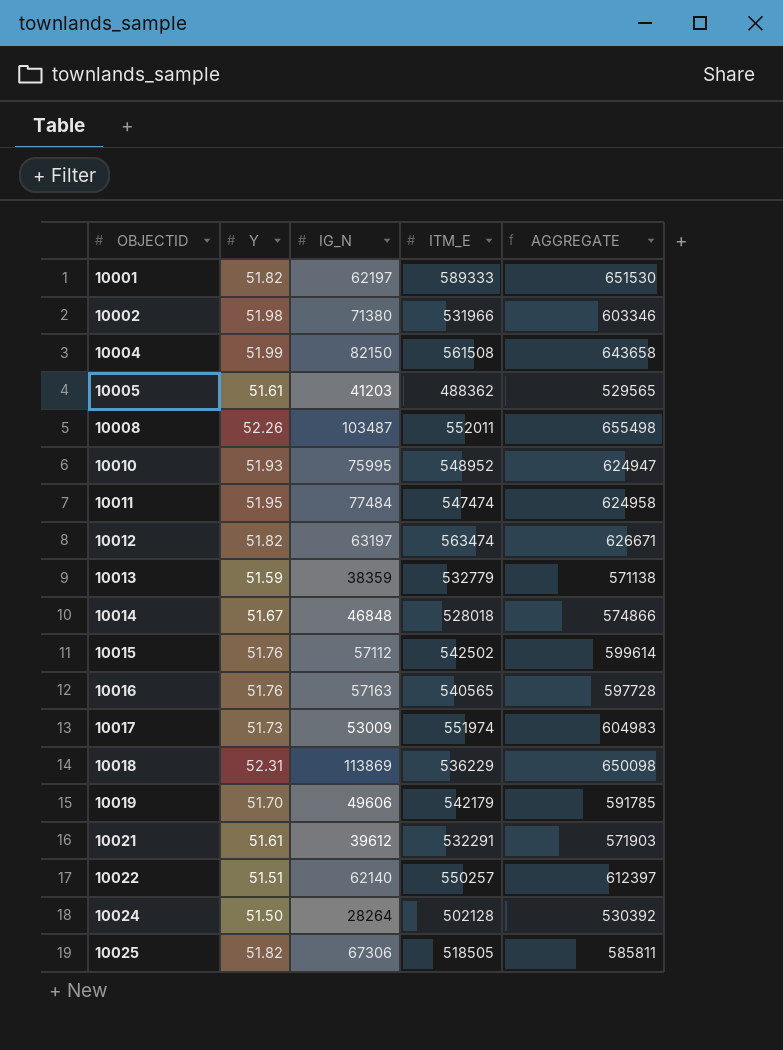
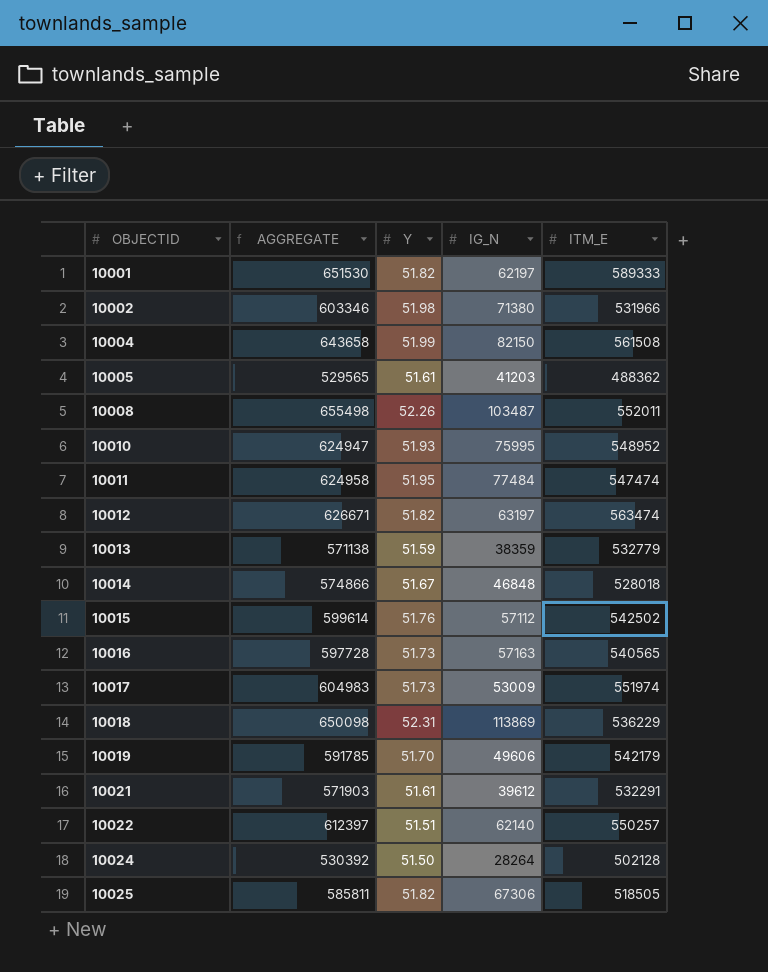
column AGGREGATE | position: 5 -> 2
10016 | Y: 51.76 -> 51.73

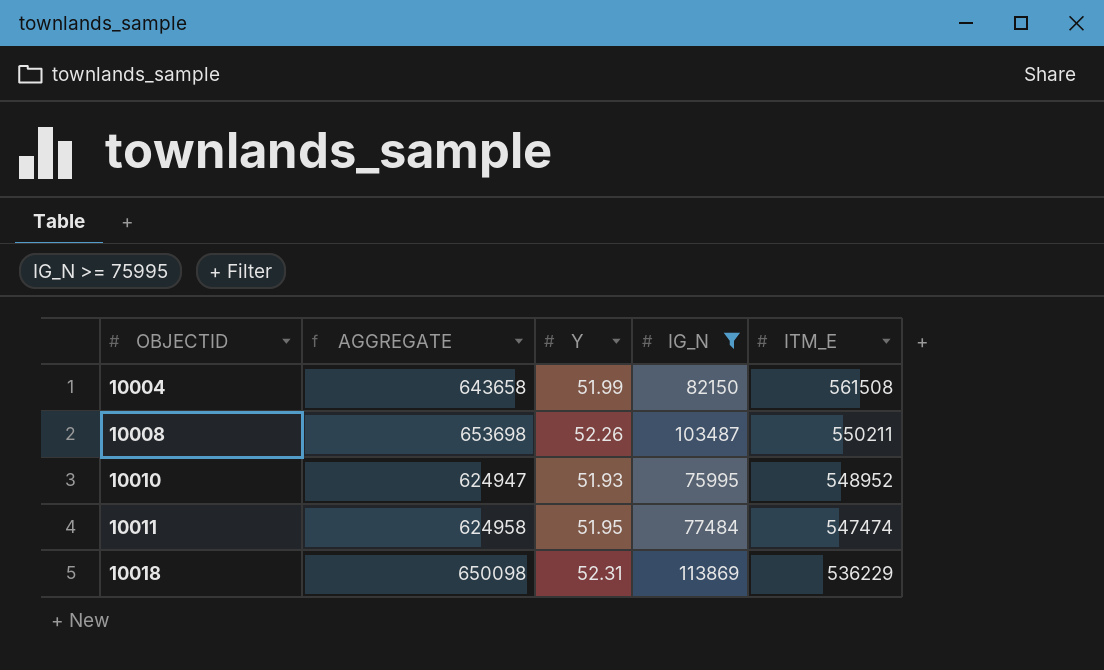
filter: none -> IG_N >= 75995
10008 | AGGREGATE: 655498 -> 653698
10008 | ITM_E: 552011 -> 550211

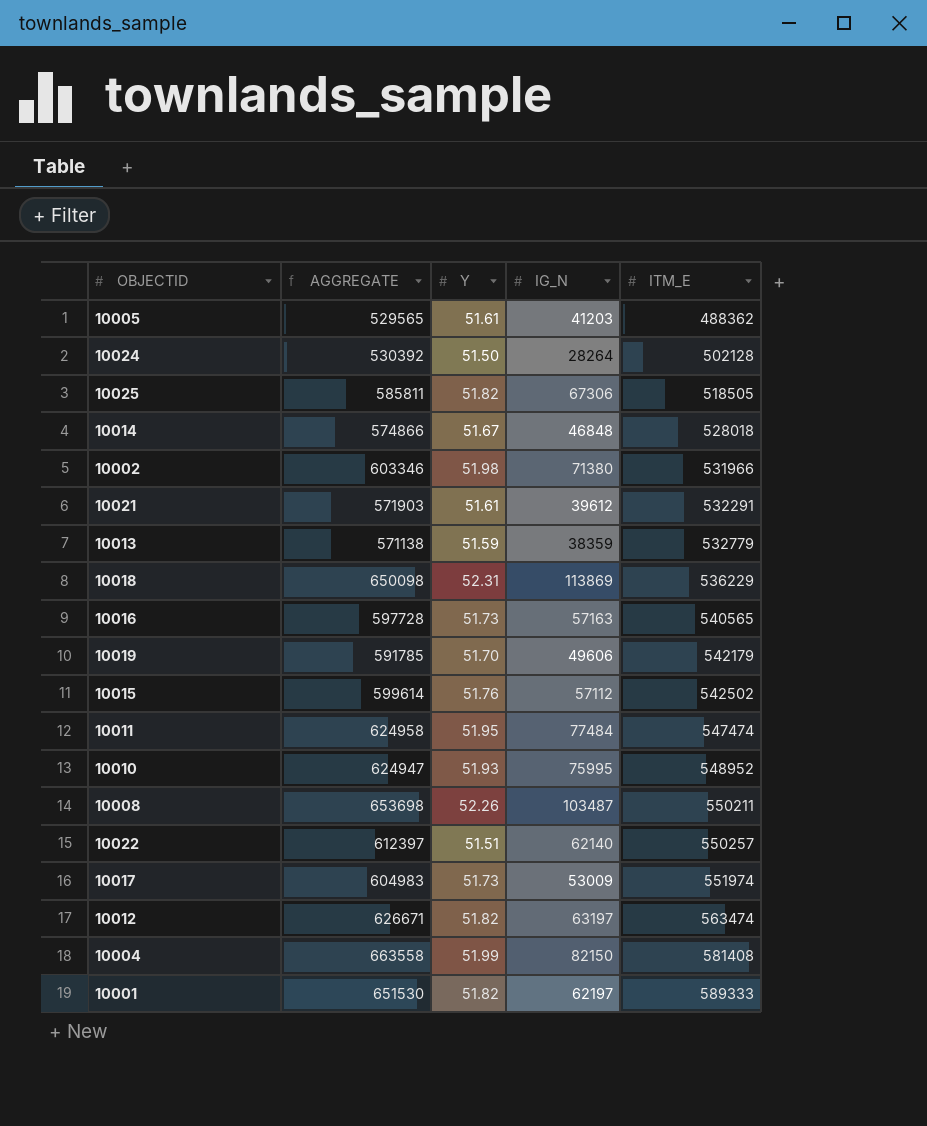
filter: IG_N >= 75995 -> none
row order: OBJECTID ascending -> ITM_E ascending
10004 | AGGREGATE: 643658 -> 663558
10004 | ITM_E: 561508 -> 581408

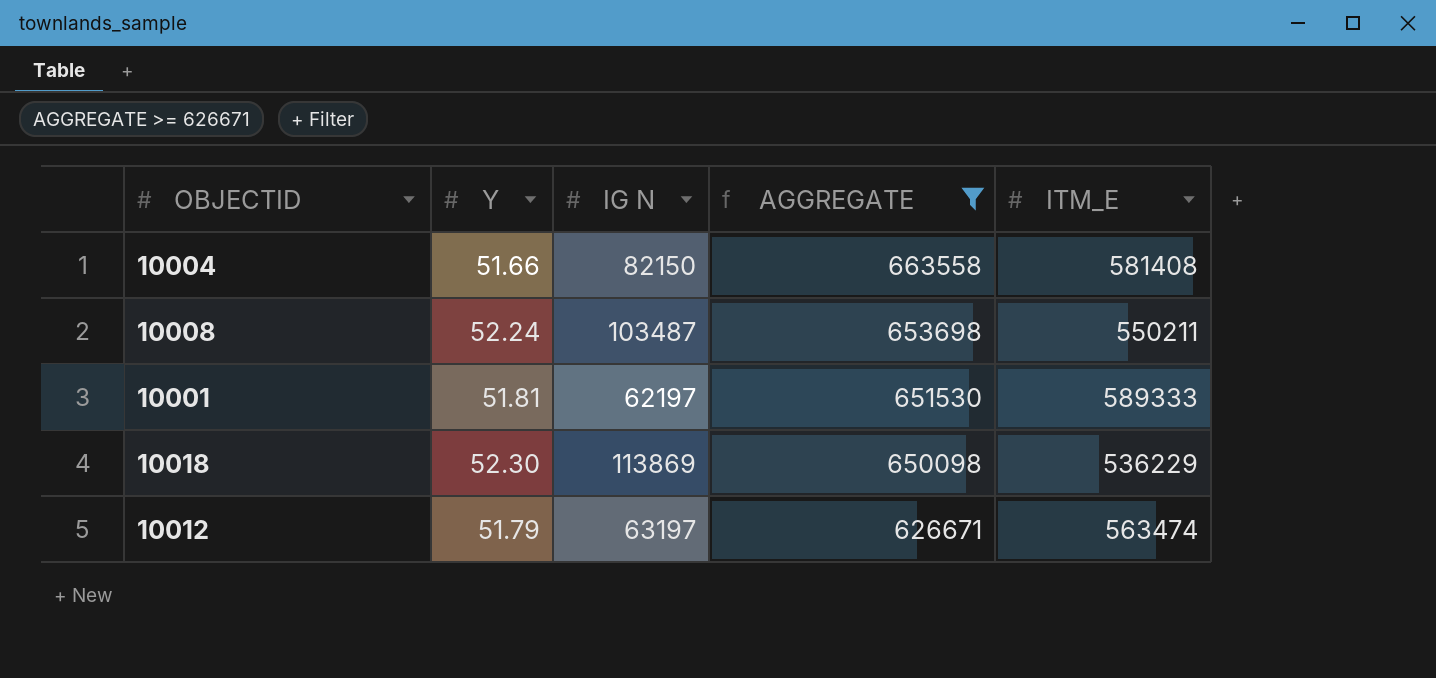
filter: none -> AGGREGATE >= 626671
row order: ITM_E ascending -> AGGREGATE descending
column name: IG_N -> IG N
column AGGREGATE | position: 2 -> 4
10004 | Y: 51.99 -> 51.66
10008 | Y: 52.26 -> 52.24
10001 | Y: 51.82 -> 51.81
10018 | Y: 52.31 -> 52.30
10012 | Y: 51.82 -> 51.79

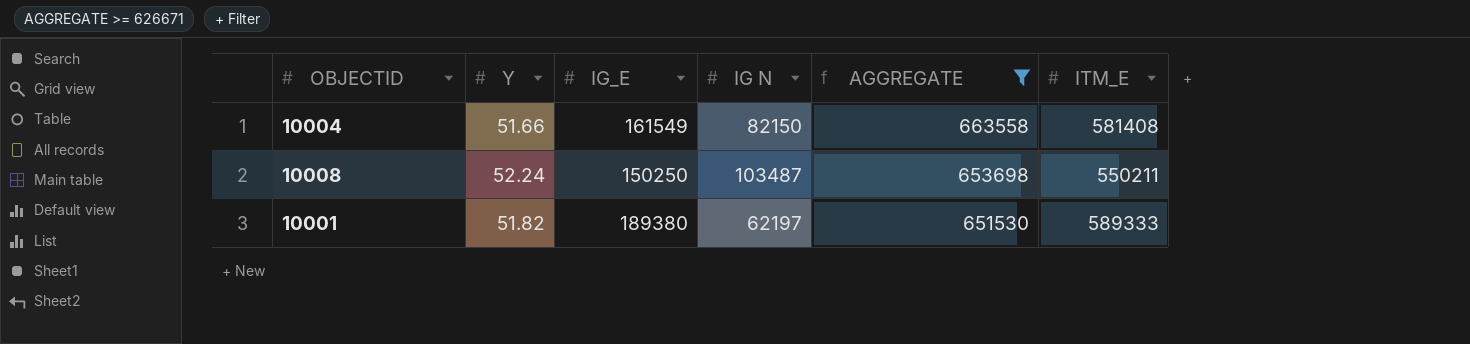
column IG_E | position: none -> 3
row 10018: 52.30 | 113869 | 650098 | 536229 -> none
row 10012: 51.79 | 63197 | 626671 | 563474 -> none
10001 | Y: 51.81 -> 51.82

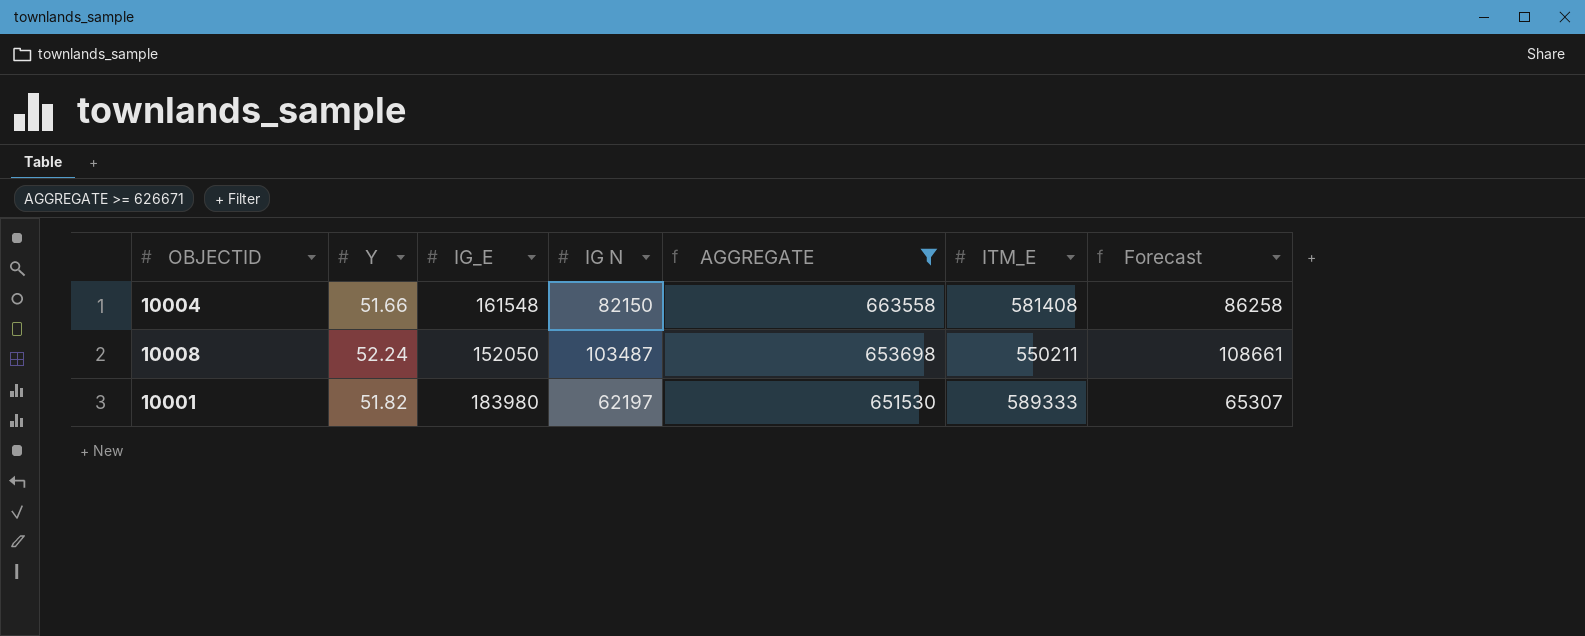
column Forecast | formula: none -> [IG N] * 1.05
10004 | IG_E: 161549 -> 161548
10008 | IG_E: 150250 -> 152050
10001 | IG_E: 189380 -> 183980

